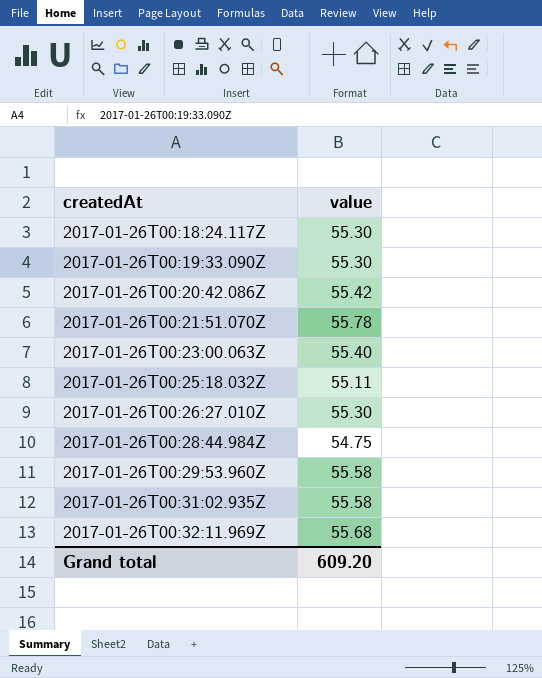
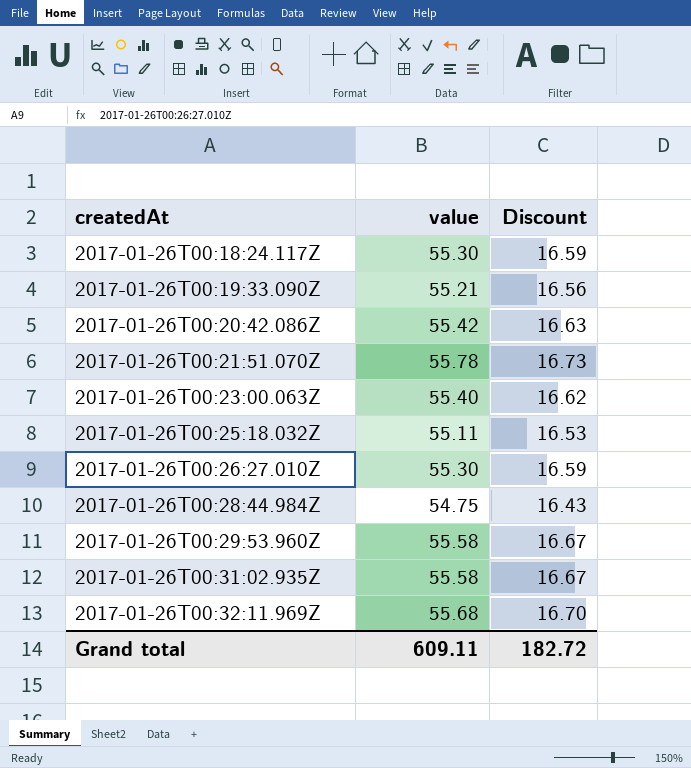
column Discount | formula: none -> [value] * 0.3
2017-01-26T00:19:33.090Z | value: 55.30 -> 55.21
Grand total | value: 609.20 -> 609.11

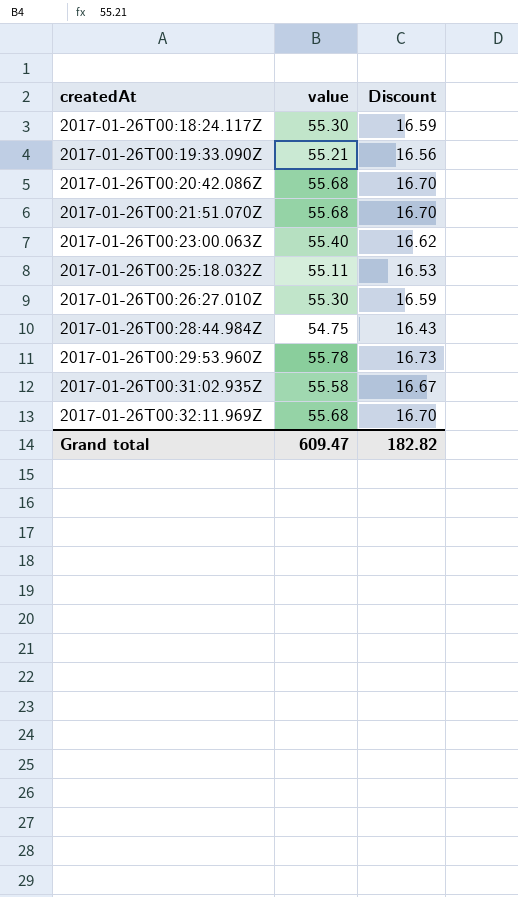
2017-01-26T00:20:42.086Z | value: 55.42 -> 55.68
2017-01-26T00:20:42.086Z | Discount: 16.63 -> 16.70
2017-01-26T00:21:51.070Z | value: 55.78 -> 55.68
2017-01-26T00:21:51.070Z | Discount: 16.73 -> 16.70
2017-01-26T00:29:53.960Z | value: 55.58 -> 55.78
2017-01-26T00:29:53.960Z | Discount: 16.67 -> 16.73
Grand total | value: 609.11 -> 609.47
Grand total | Discount: 182.72 -> 182.82

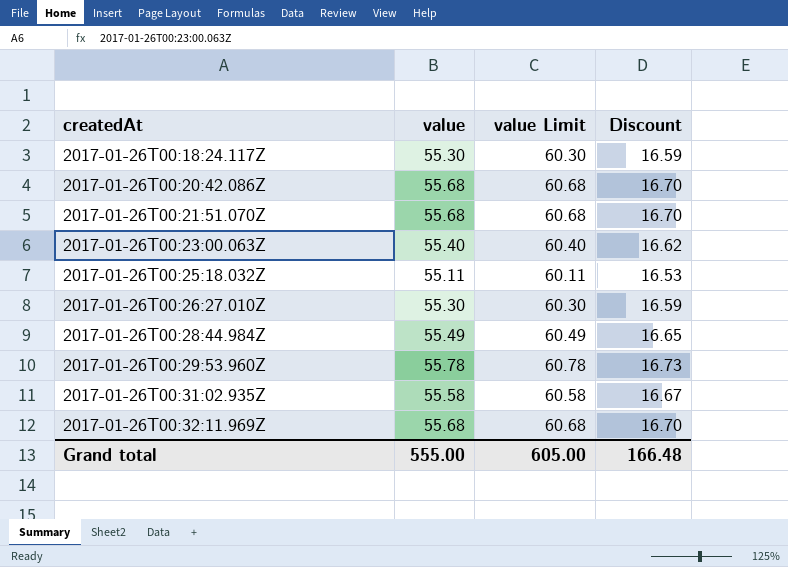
column value Limit | formula: none -> [value] + 5
row 2017-01-26T00:19:33.090Z: 55.21 | 16.56 -> none
2017-01-26T00:28:44.984Z | value: 54.75 -> 55.49
2017-01-26T00:28:44.984Z | Discount: 16.43 -> 16.65
Grand total | value: 609.47 -> 555.00
Grand total | Discount: 182.82 -> 166.48

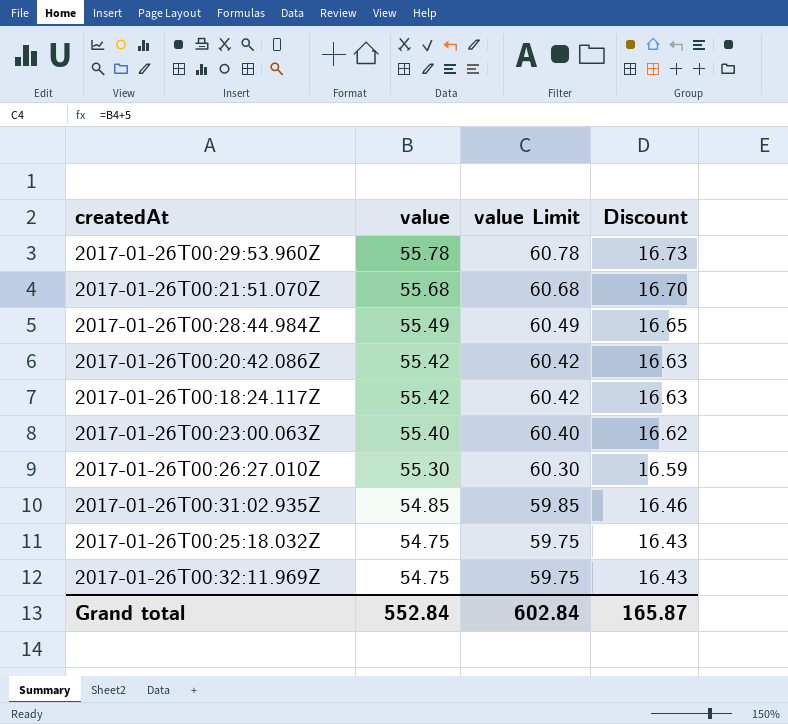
row order: createdAt ascending -> value descending
2017-01-26T00:20:42.086Z | value: 55.68 -> 55.42
2017-01-26T00:20:42.086Z | value Limit: 60.68 -> 60.42
2017-01-26T00:20:42.086Z | Discount: 16.70 -> 16.63
2017-01-26T00:18:24.117Z | value: 55.30 -> 55.42
2017-01-26T00:18:24.117Z | value Limit: 60.30 -> 60.42
2017-01-26T00:18:24.117Z | Discount: 16.59 -> 16.63
2017-01-26T00:31:02.935Z | value: 55.58 -> 54.85
2017-01-26T00:31:02.935Z | value Limit: 60.58 -> 59.85
2017-01-26T00:31:02.935Z | Discount: 16.67 -> 16.46
2017-01-26T00:25:18.032Z | value: 55.11 -> 54.75
2017-01-26T00:25:18.032Z | value Limit: 60.11 -> 59.75
2017-01-26T00:25:18.032Z | Discount: 16.53 -> 16.43
2017-01-26T00:32:11.969Z | value: 55.68 -> 54.75
2017-01-26T00:32:11.969Z | value Limit: 60.68 -> 59.75
2017-01-26T00:32:11.969Z | Discount: 16.70 -> 16.43
Grand total | value: 555.00 -> 552.84
Grand total | value Limit: 605.00 -> 602.84
Grand total | Discount: 166.48 -> 165.87

